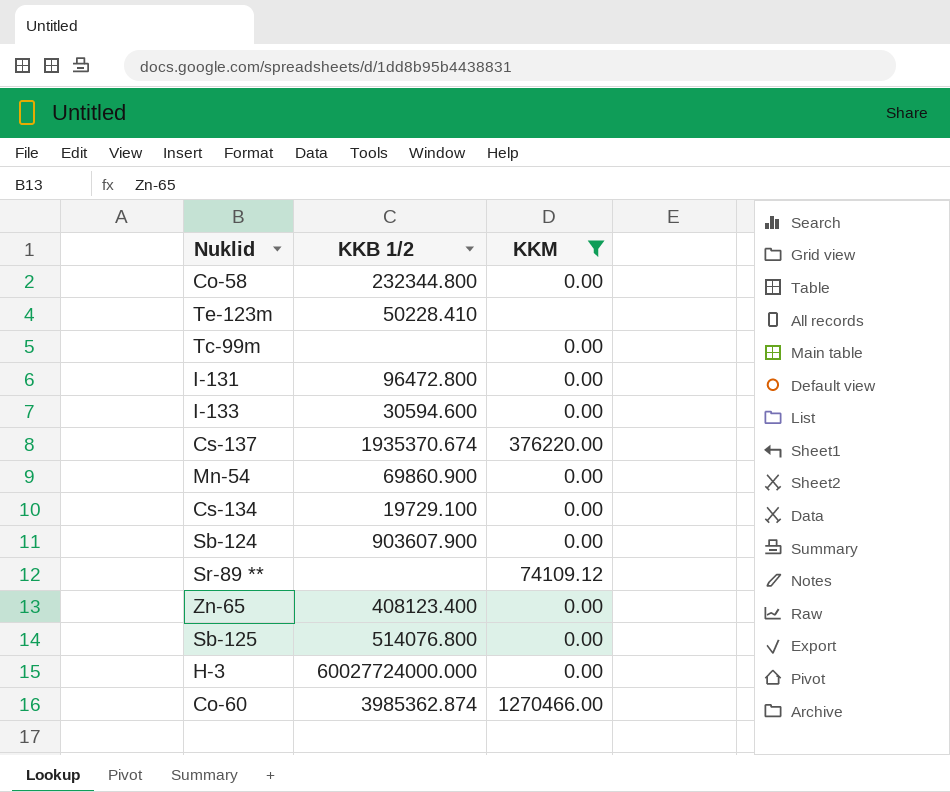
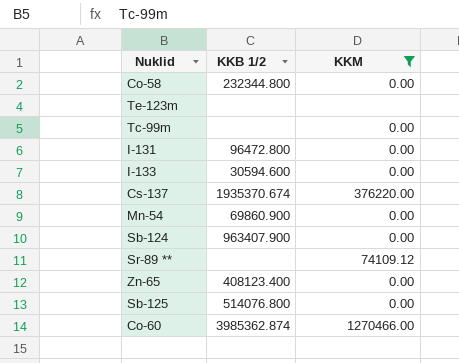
row Cs-134: 19729.100 | 0.00 -> none
row H-3: 60027724000.000 | 0.00 -> none
Te-123m | KKB 1/2: 50228.410 -> none
Sb-124 | KKB 1/2: 903607.900 -> 963407.900

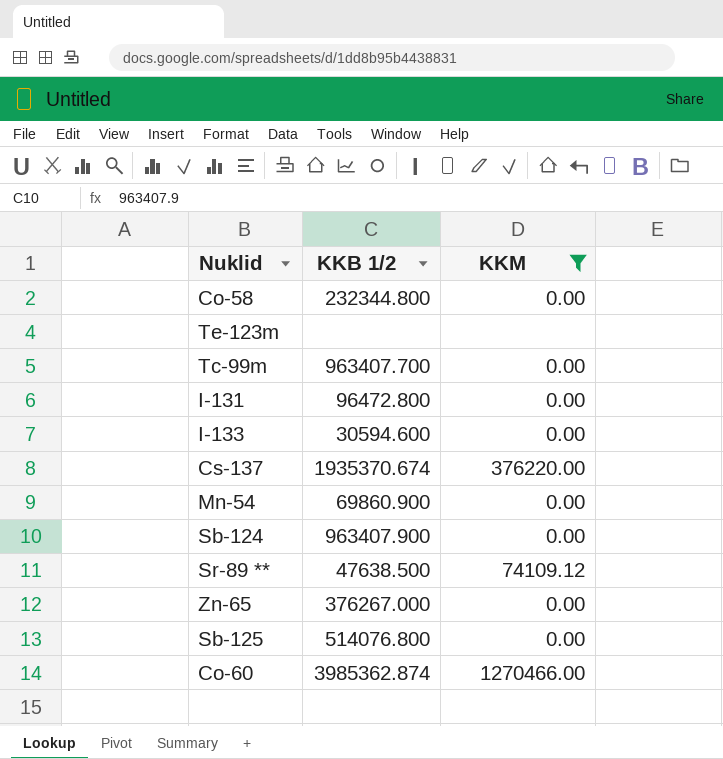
Tc-99m | KKB 1/2: none -> 963407.700
Sr-89 ** | KKB 1/2: none -> 47638.500
Zn-65 | KKB 1/2: 408123.400 -> 376267.000

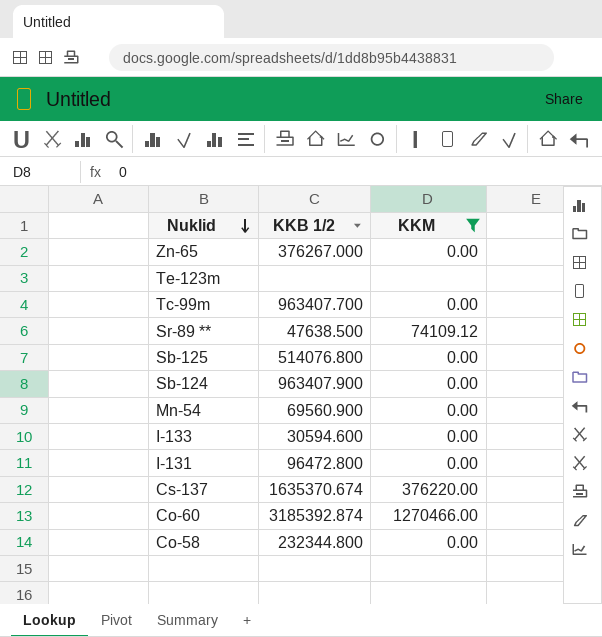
row order: none -> Nuklid descending
Mn-54 | KKB 1/2: 69860.900 -> 69560.900
Cs-137 | KKB 1/2: 1935370.674 -> 1635370.674
Co-60 | KKB 1/2: 3985362.874 -> 3185392.874

